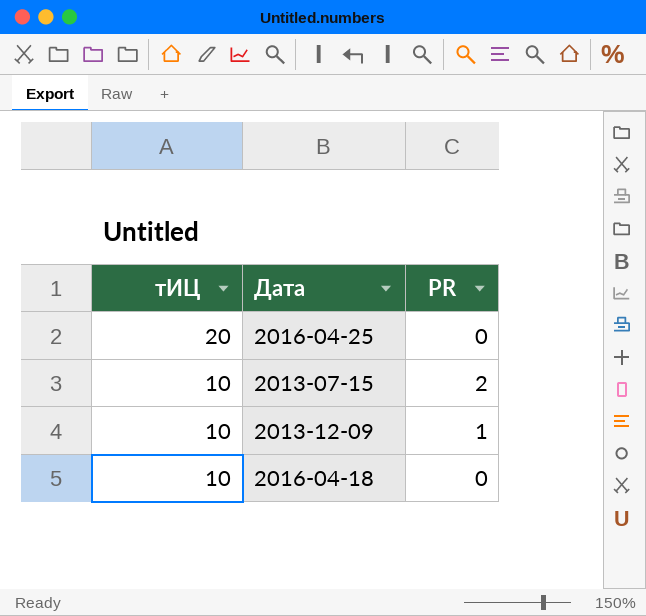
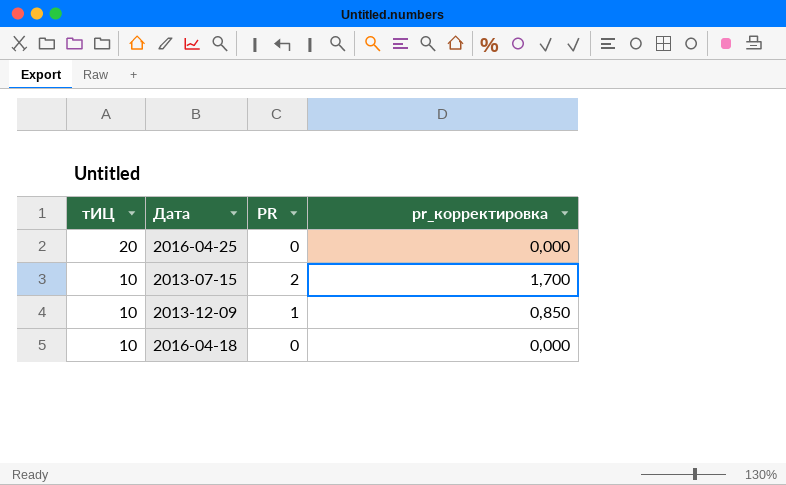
column pr_корректировка | formula: none -> [PR] * 0,85

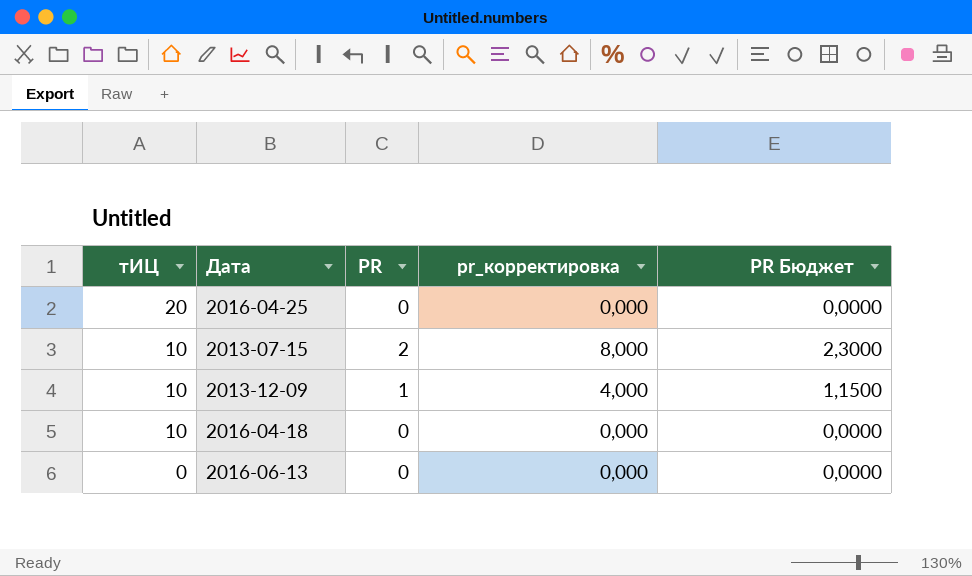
column pr_корректировка | formula: [PR] * 0,85 -> [PR] * 4
column PR Бюджет | formula: none -> [PR] * 1,15
row 2016-06-13: none -> 0 | 0 | 0,000 | 0,0000

